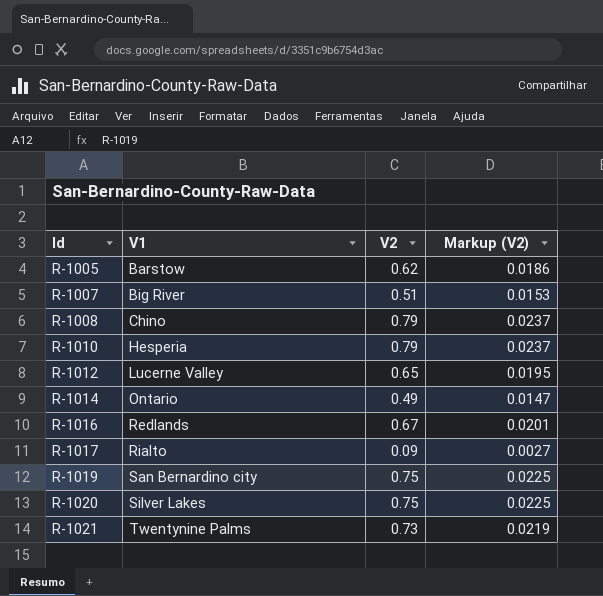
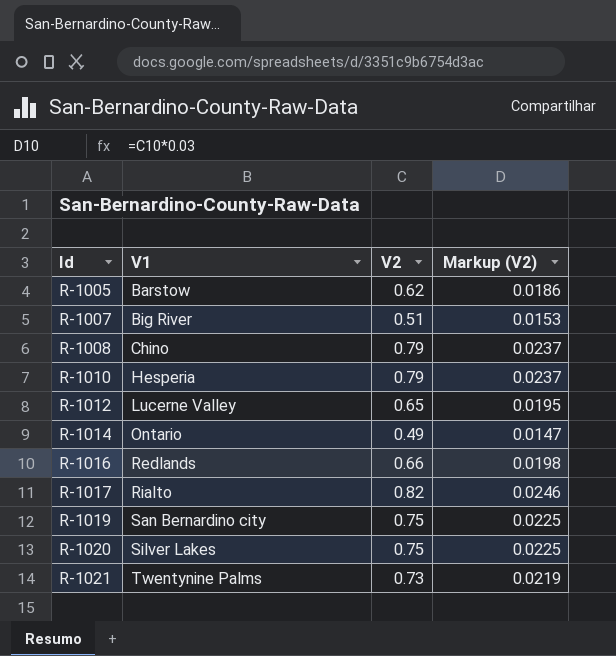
R-1016 | V2: 0.67 -> 0.66
R-1016 | Markup (V2): 0.0201 -> 0.0198
R-1017 | V2: 0.09 -> 0.82
R-1017 | Markup (V2): 0.0027 -> 0.0246

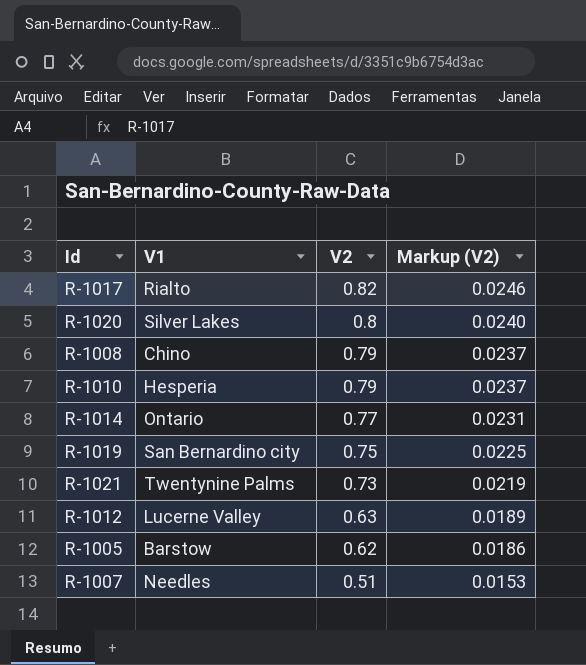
row order: Id ascending -> V2 descending
row R-1016: Redlands | 0.66 | 0.0198 -> none
R-1020 | V2: 0.75 -> 0.8
R-1020 | Markup (V2): 0.0225 -> 0.0240
R-1014 | V2: 0.49 -> 0.77
R-1014 | Markup (V2): 0.0147 -> 0.0231
R-1012 | V2: 0.65 -> 0.63
R-1012 | Markup (V2): 0.0195 -> 0.0189
R-1007 | V1: Big River -> Needles

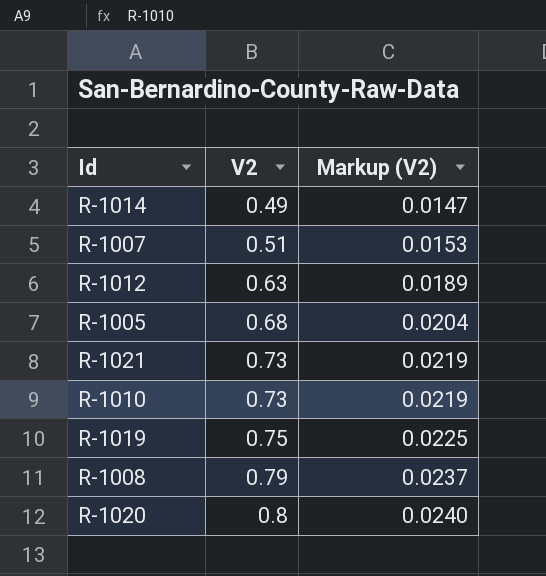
row order: V2 descending -> V2 ascending
column V1 | position: 2 -> none
row R-1017: Rialto | 0.82 | 0.0246 -> none
R-1014 | V2: 0.77 -> 0.49
R-1014 | Markup (V2): 0.0231 -> 0.0147
R-1005 | V2: 0.62 -> 0.68
R-1005 | Markup (V2): 0.0186 -> 0.0204
R-1010 | V2: 0.79 -> 0.73
R-1010 | Markup (V2): 0.0237 -> 0.0219

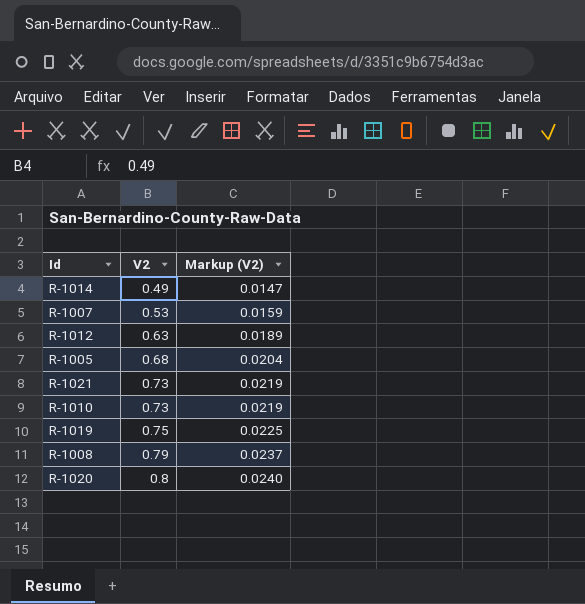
R-1007 | V2: 0.51 -> 0.53
R-1007 | Markup (V2): 0.0153 -> 0.0159

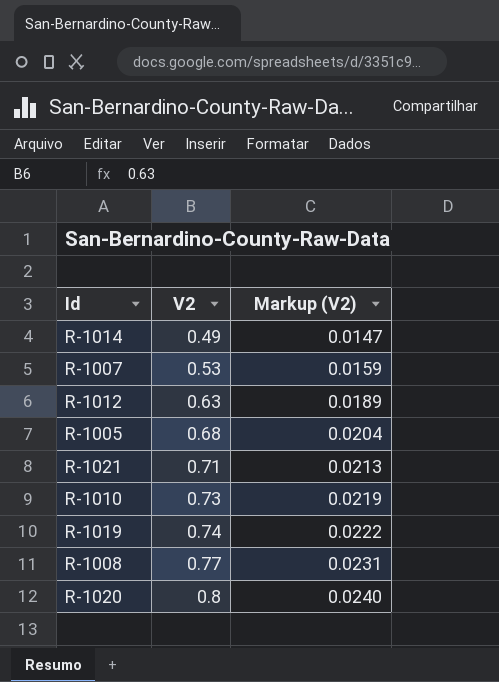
R-1021 | V2: 0.73 -> 0.71
R-1021 | Markup (V2): 0.0219 -> 0.0213
R-1019 | V2: 0.75 -> 0.74
R-1019 | Markup (V2): 0.0225 -> 0.0222
R-1008 | V2: 0.79 -> 0.77
R-1008 | Markup (V2): 0.0237 -> 0.0231

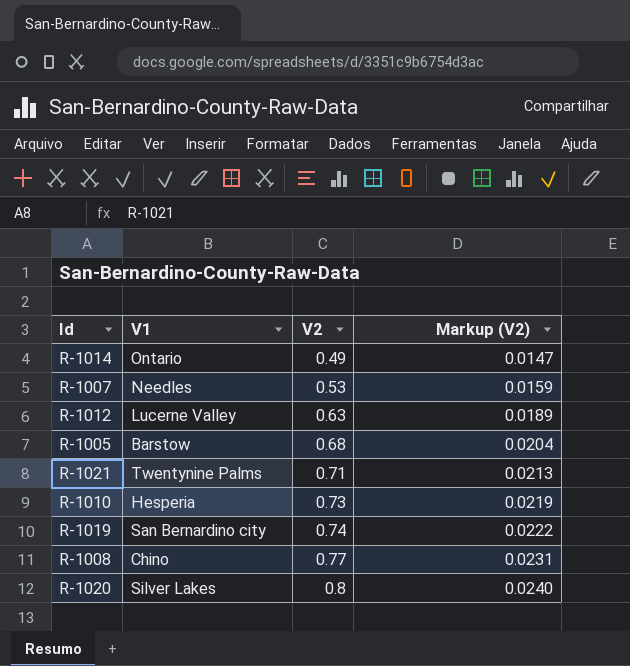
column V1 | position: none -> 2

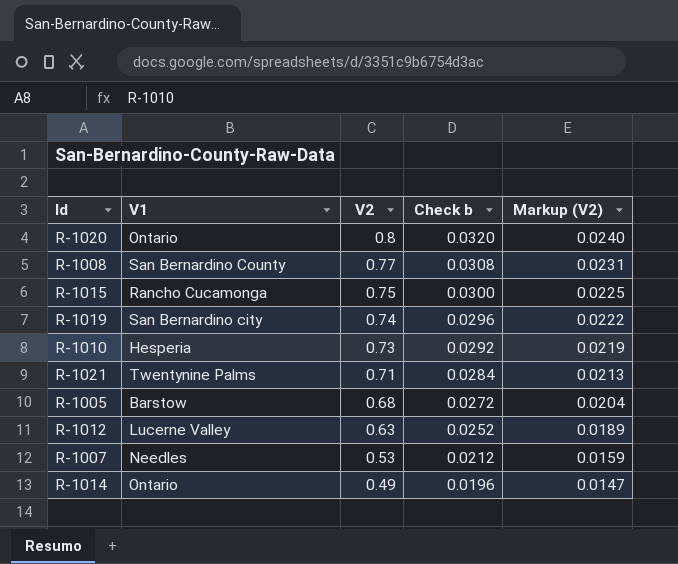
row order: V2 ascending -> V2 descending
column Check b | formula: none -> [V2] * 0.04
R-1020 | V1: Silver Lakes -> Ontario
R-1008 | V1: Chino -> San Bernardino County
row R-1015: none -> Rancho Cucamonga | 0.75 | 0.0300 | 0.0225

